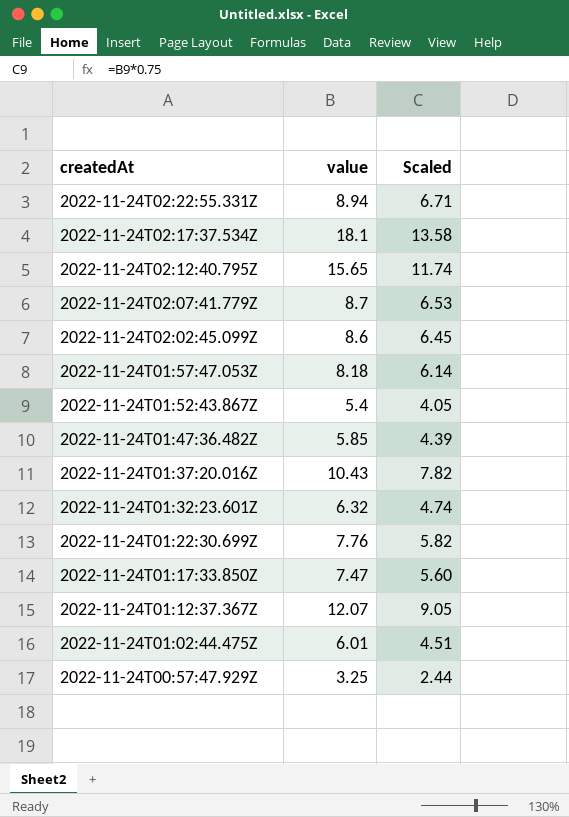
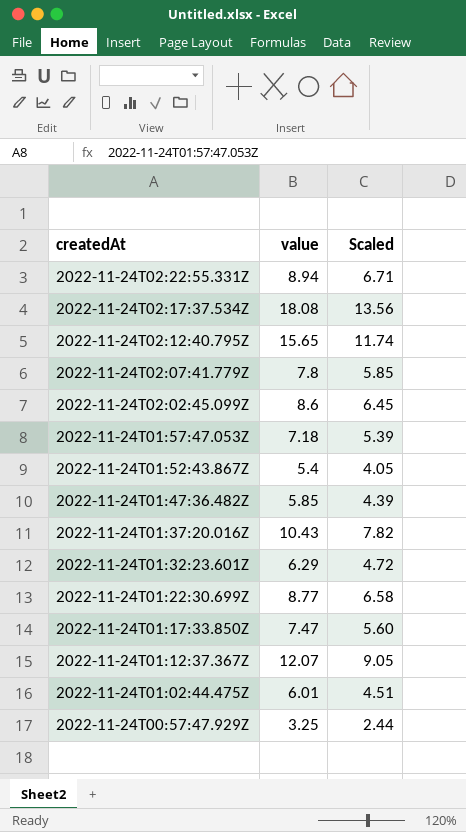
2022-11-24T02:17:37.534Z | value: 18.1 -> 18.08
2022-11-24T02:17:37.534Z | Scaled: 13.58 -> 13.56
2022-11-24T02:07:41.779Z | value: 8.7 -> 7.8
2022-11-24T02:07:41.779Z | Scaled: 6.53 -> 5.85
2022-11-24T01:57:47.053Z | value: 8.18 -> 7.18
2022-11-24T01:57:47.053Z | Scaled: 6.14 -> 5.39
2022-11-24T01:32:23.601Z | value: 6.32 -> 6.29
2022-11-24T01:32:23.601Z | Scaled: 4.74 -> 4.72
2022-11-24T01:22:30.699Z | value: 7.76 -> 8.77
2022-11-24T01:22:30.699Z | Scaled: 5.82 -> 6.58

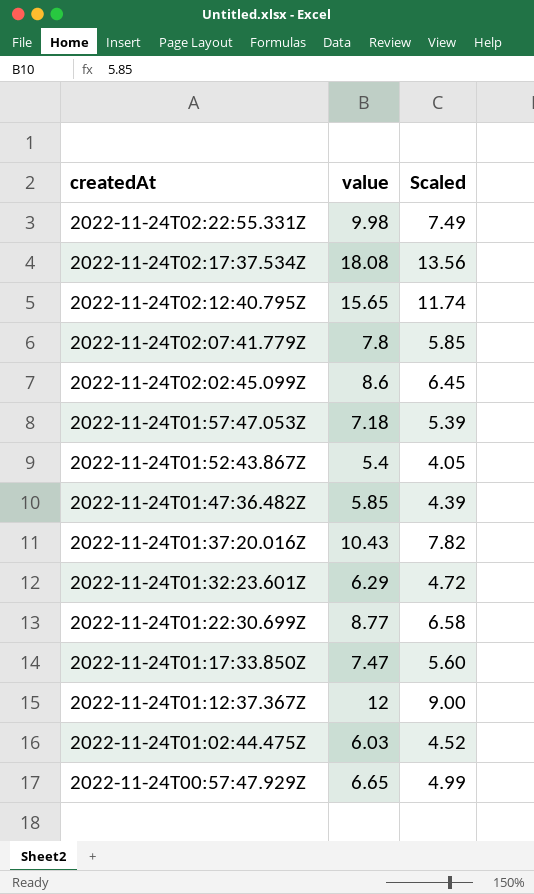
2022-11-24T02:22:55.331Z | value: 8.94 -> 9.98
2022-11-24T02:22:55.331Z | Scaled: 6.71 -> 7.49
2022-11-24T01:12:37.367Z | value: 12.07 -> 12
2022-11-24T01:12:37.367Z | Scaled: 9.05 -> 9.00
2022-11-24T01:02:44.475Z | value: 6.01 -> 6.03
2022-11-24T01:02:44.475Z | Scaled: 4.51 -> 4.52
2022-11-24T00:57:47.929Z | value: 3.25 -> 6.65
2022-11-24T00:57:47.929Z | Scaled: 2.44 -> 4.99

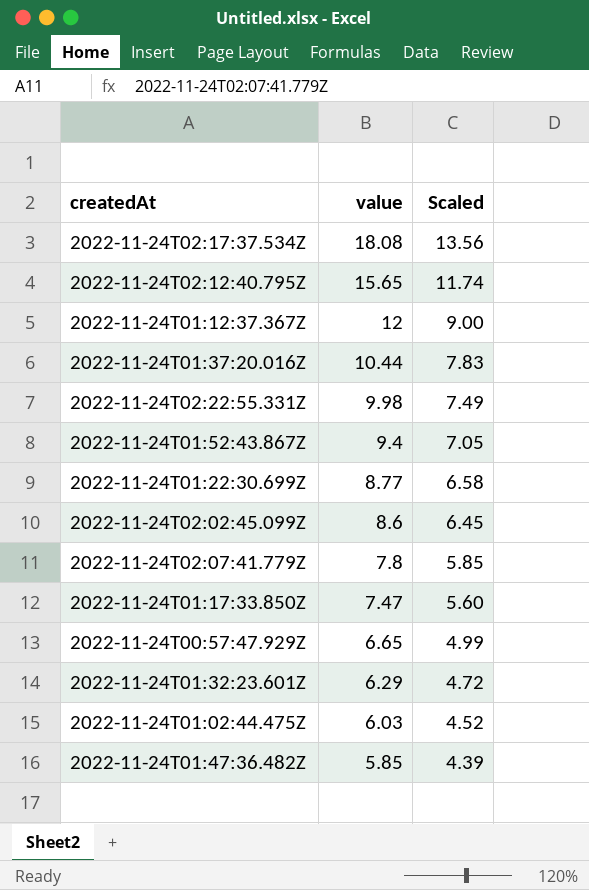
row order: createdAt descending -> value descending
row 2022-11-24T01:57:47.053Z: 7.18 | 5.39 -> none
2022-11-24T01:37:20.016Z | value: 10.43 -> 10.44
2022-11-24T01:37:20.016Z | Scaled: 7.82 -> 7.83
2022-11-24T01:52:43.867Z | value: 5.4 -> 9.4
2022-11-24T01:52:43.867Z | Scaled: 4.05 -> 7.05

